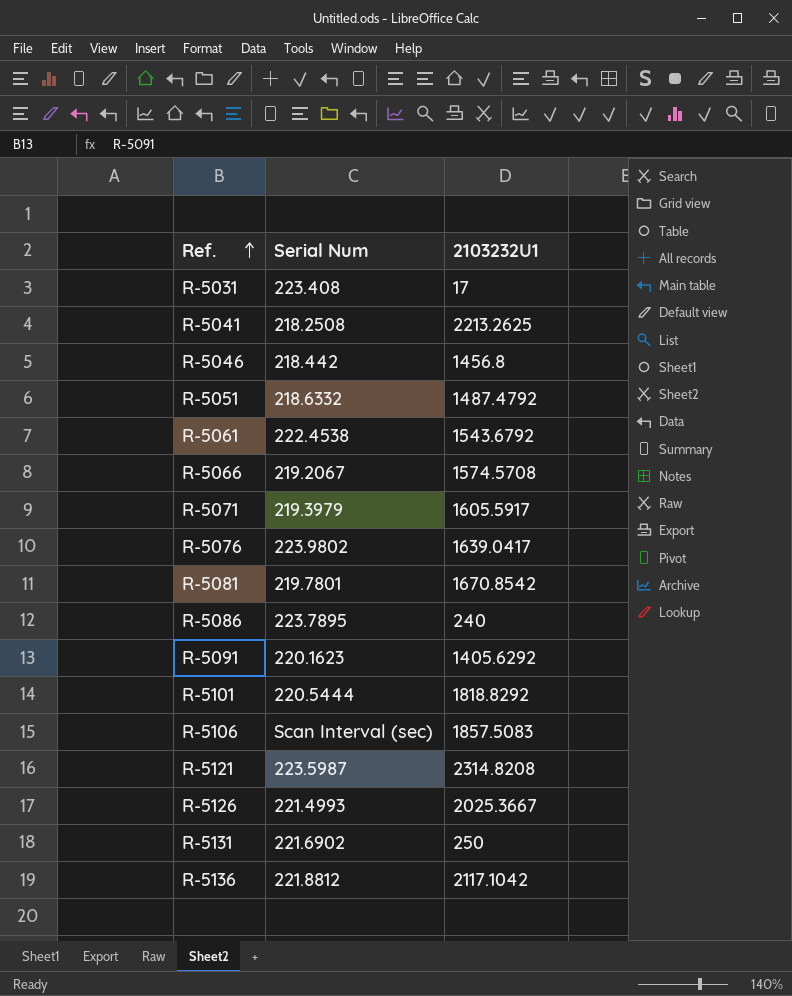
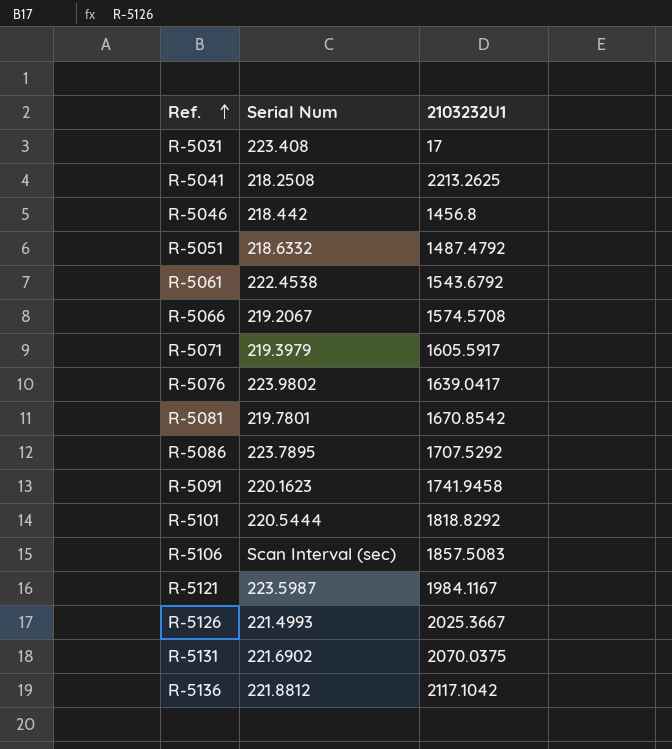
R-5086 | 2103232U1: 240 -> 1707.5292
R-5091 | 2103232U1: 1405.6292 -> 1741.9458
R-5121 | 2103232U1: 2314.8208 -> 1984.1167
R-5131 | 2103232U1: 250 -> 2070.0375

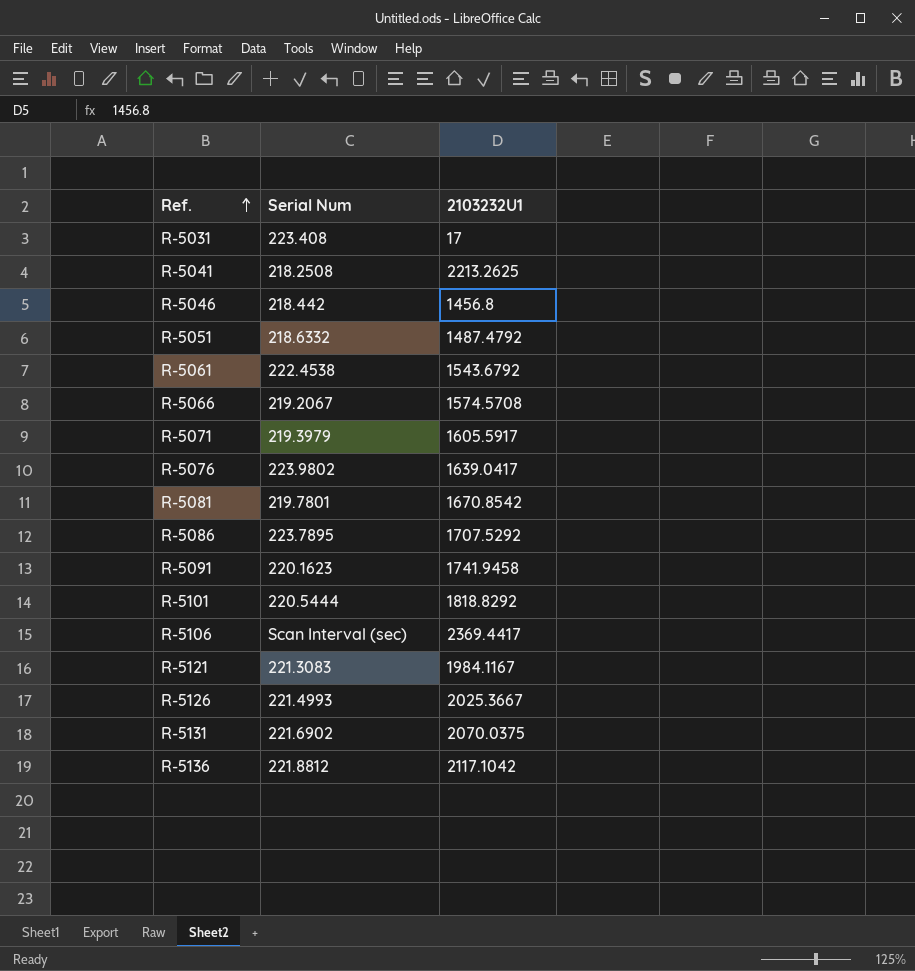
R-5106 | 2103232U1: 1857.5083 -> 2369.4417
R-5121 | Serial Num: 223.5987 -> 221.3083

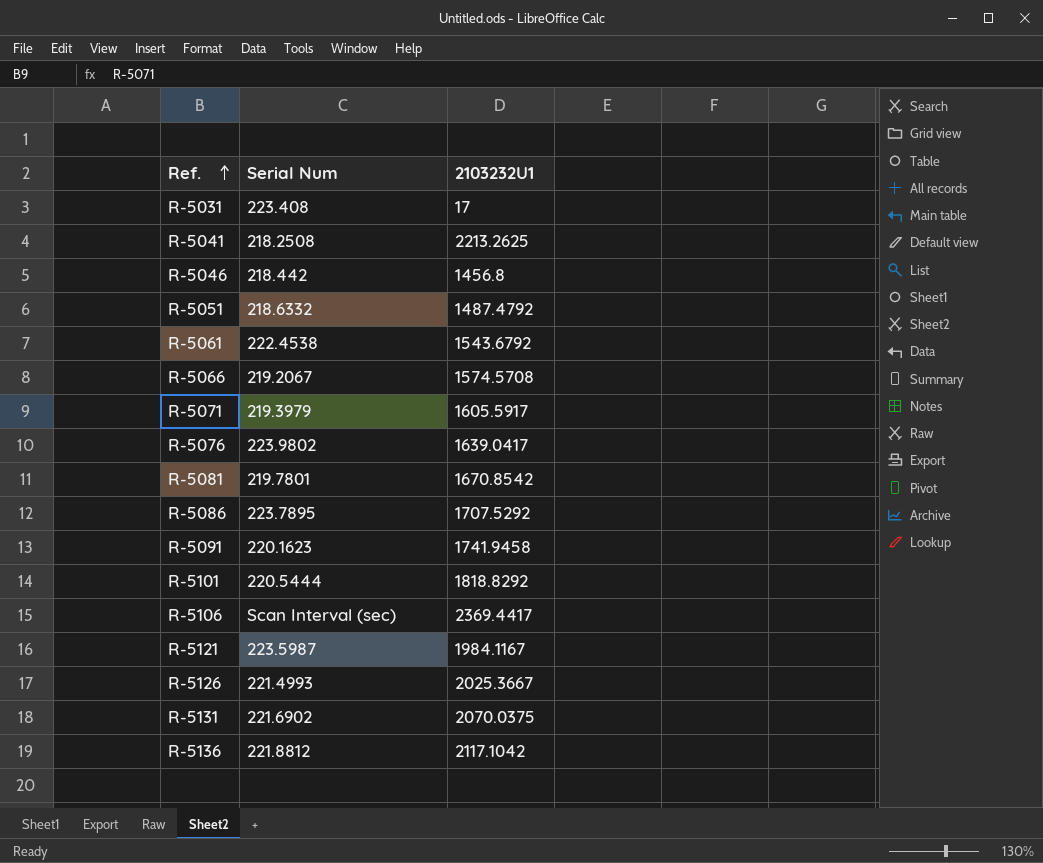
R-5121 | Serial Num: 221.3083 -> 223.5987

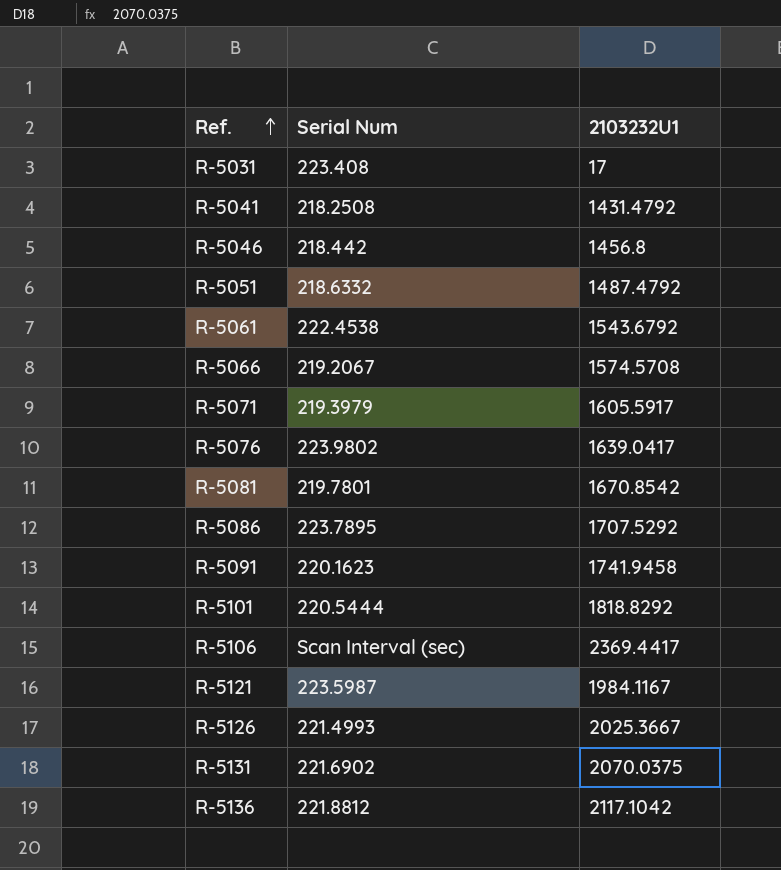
R-5041 | 2103232U1: 2213.2625 -> 1431.4792

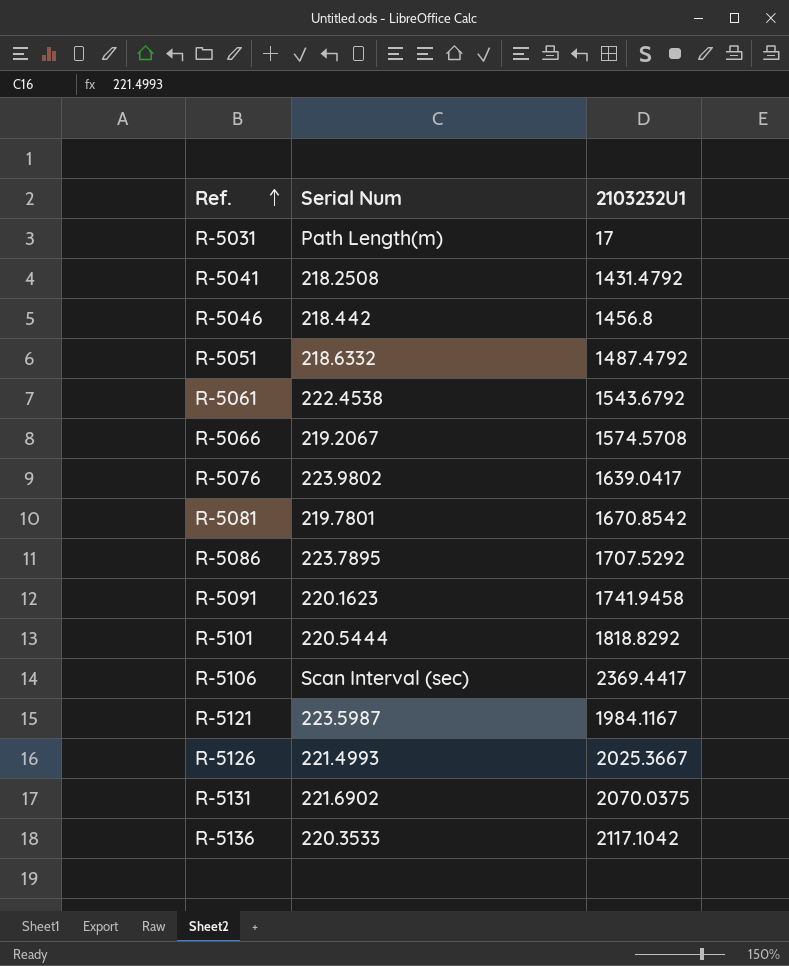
row R-5071: 219.3979 | 1605.5917 -> none
R-5031 | Serial Num: 223.408 -> Path Length(m)
R-5136 | Serial Num: 221.8812 -> 220.3533

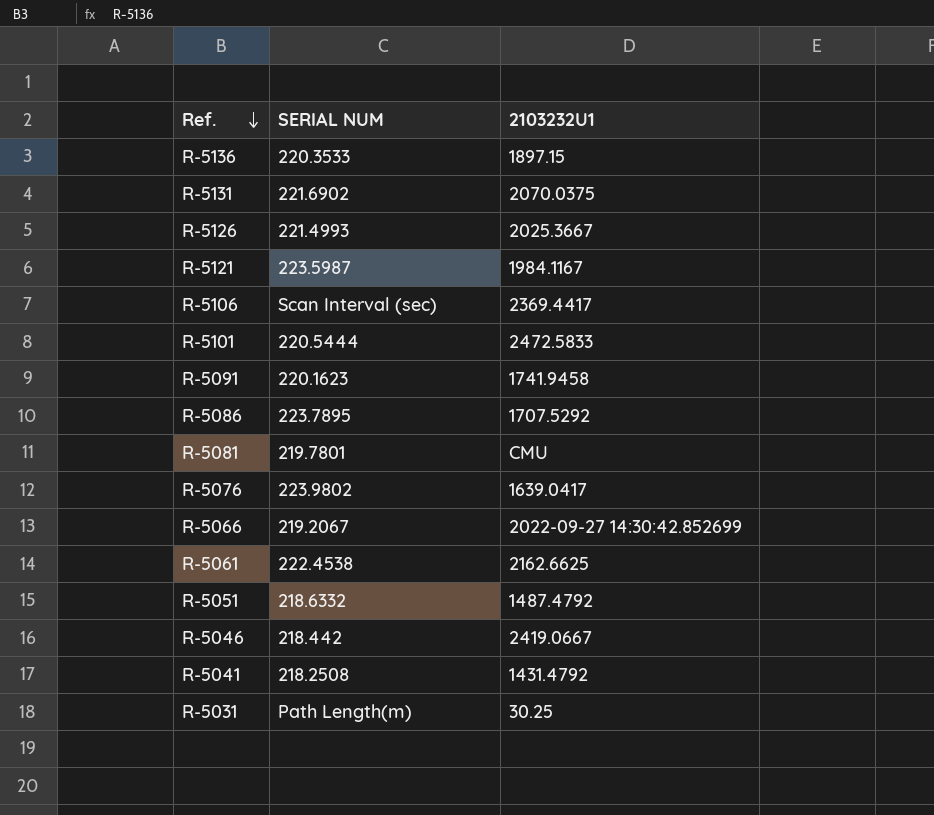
row order: Ref. ascending -> Ref. descending
column name: Serial Num -> SERIAL NUM
R-5136 | 2103232U1: 2117.1042 -> 1897.15
R-5101 | 2103232U1: 1818.8292 -> 2472.5833
R-5081 | 2103232U1: 1670.8542 -> CMU
R-5066 | 2103232U1: 1574.5708 -> 2022-09-27 14:30:42.852699
R-5061 | 2103232U1: 1543.6792 -> 2162.6625
R-5046 | 2103232U1: 1456.8 -> 2419.0667
R-5031 | 2103232U1: 17 -> 30.25

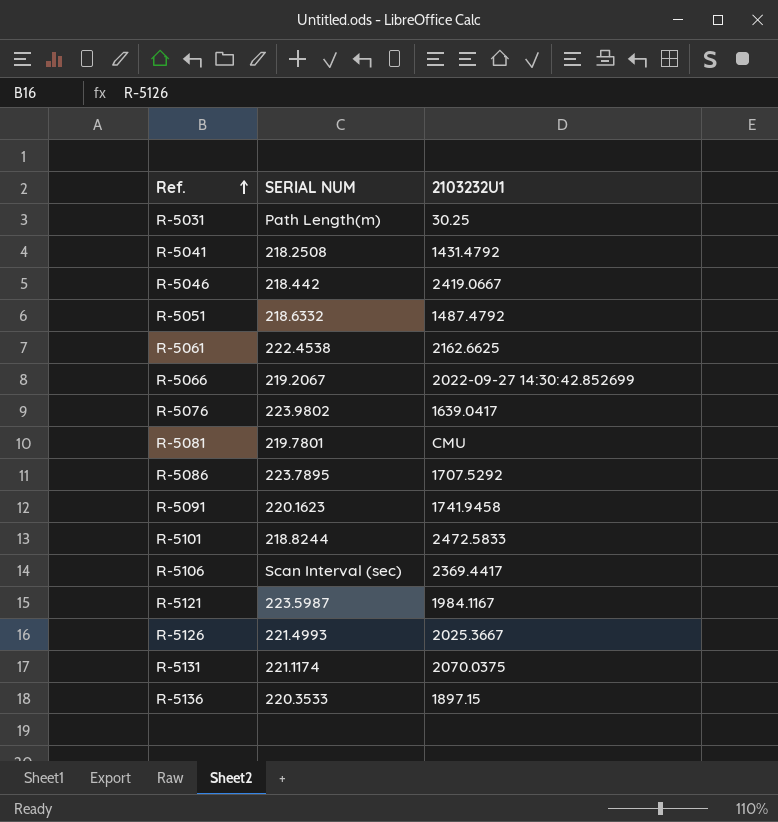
row order: Ref. descending -> Ref. ascending
R-5101 | SERIAL NUM: 220.5444 -> 218.8244
R-5131 | SERIAL NUM: 221.6902 -> 221.1174

